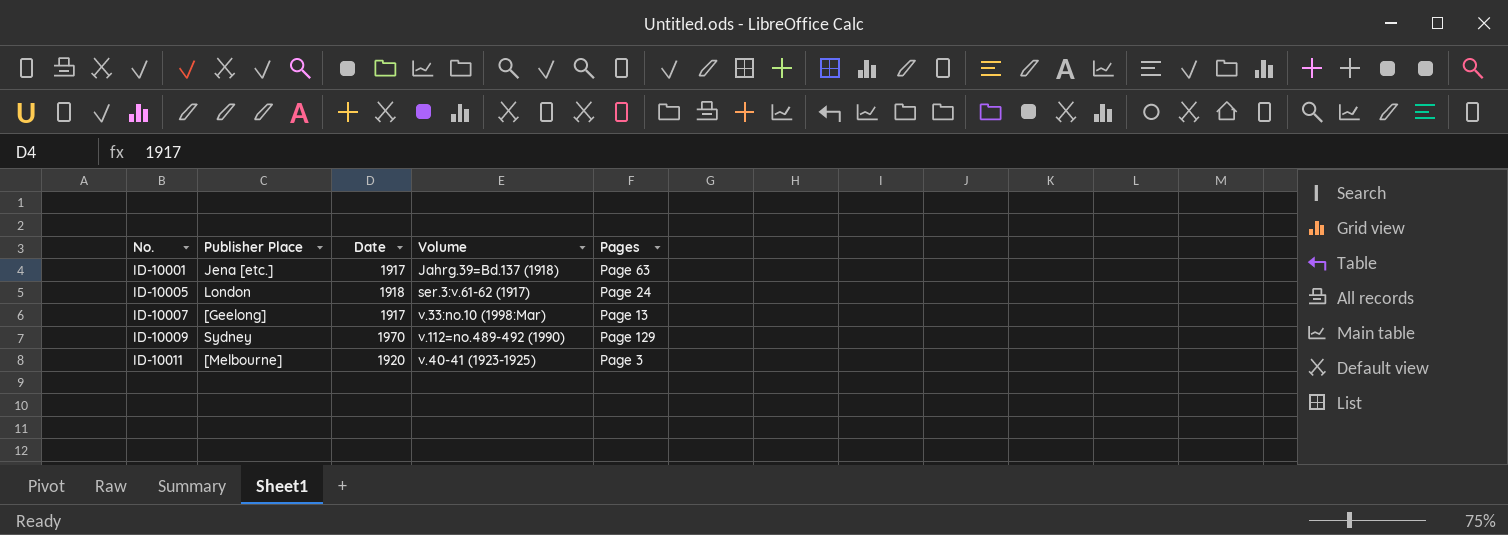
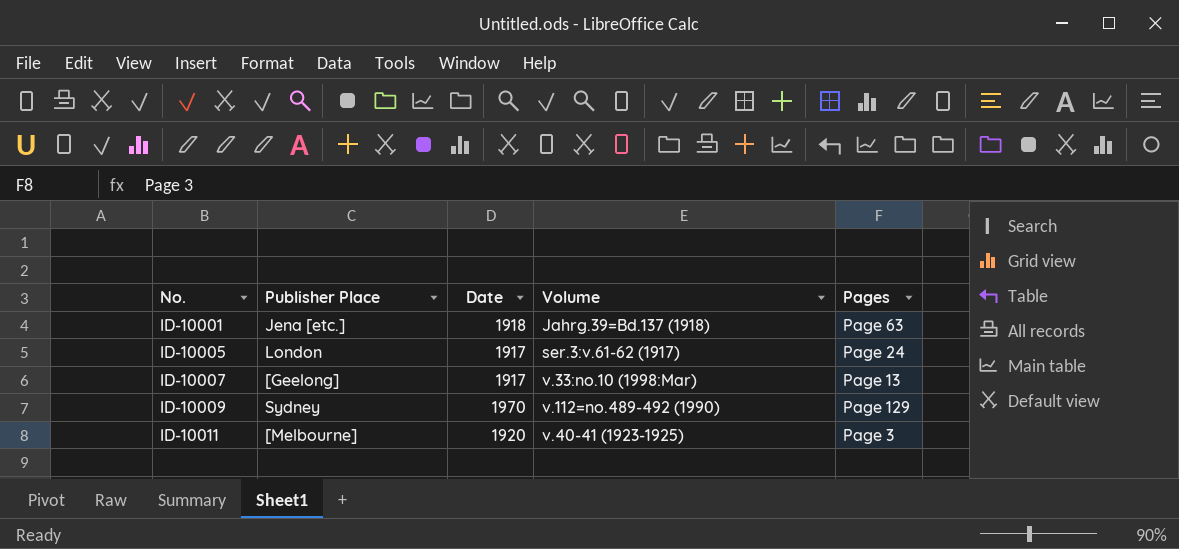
ID-10001 | Date: 1917 -> 1918
ID-10005 | Date: 1918 -> 1917

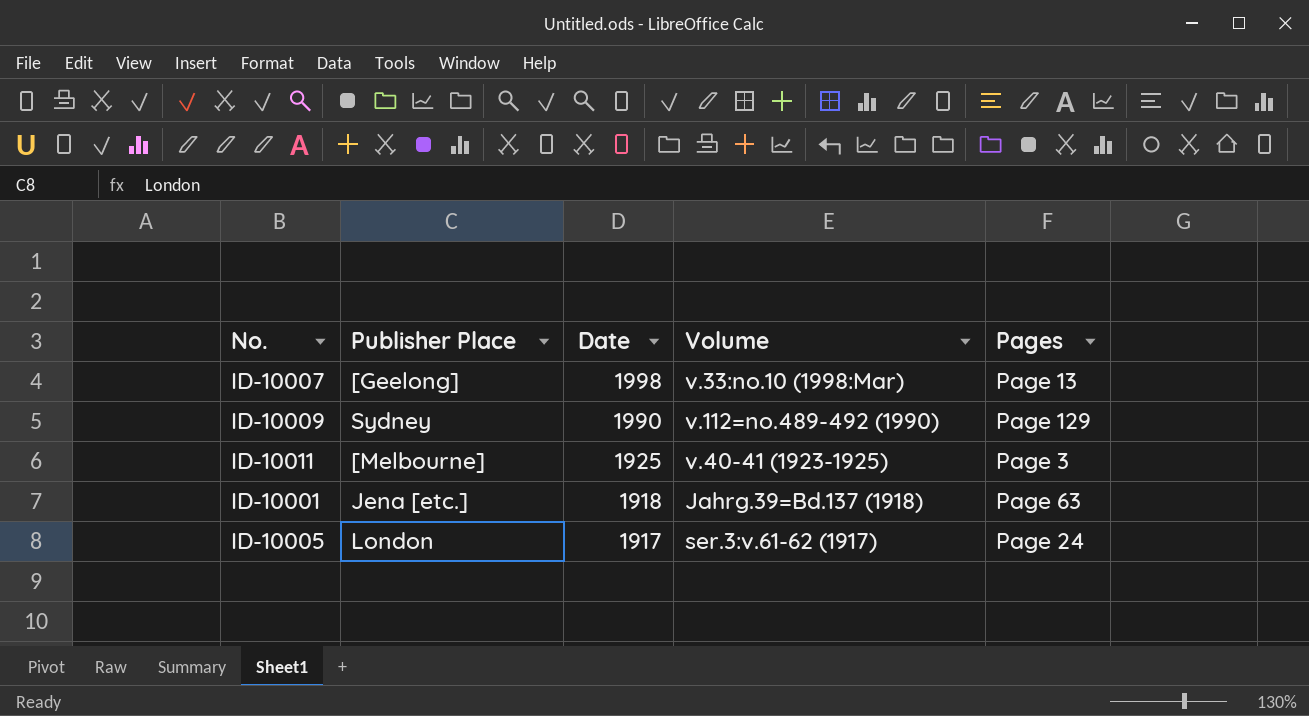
row order: No. ascending -> Date descending
ID-10007 | Date: 1917 -> 1998
ID-10009 | Date: 1970 -> 1990
ID-10011 | Date: 1920 -> 1925

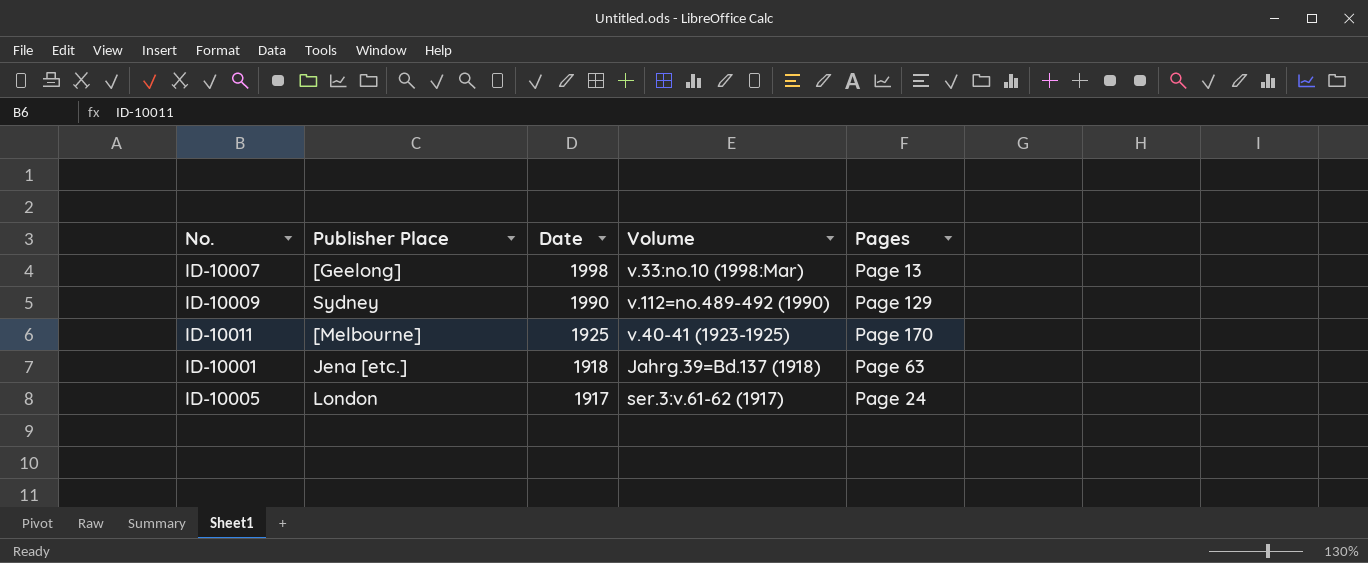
ID-10011 | Pages: Page 3 -> Page 170

